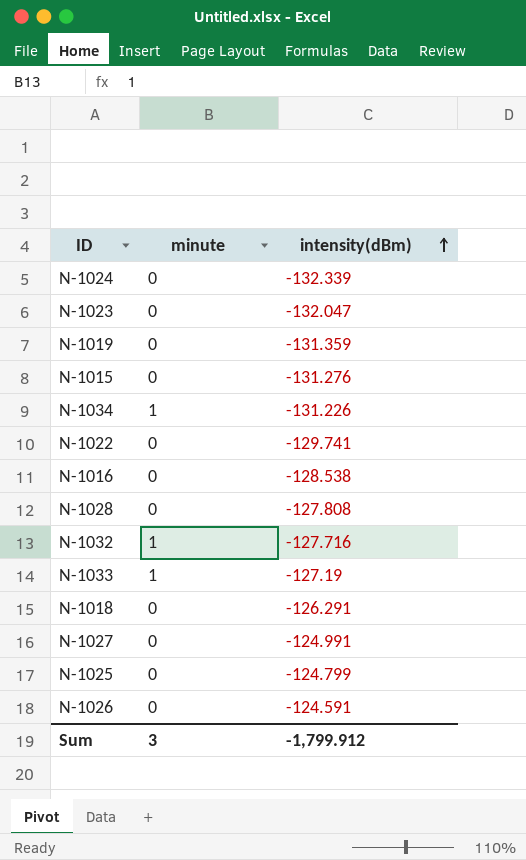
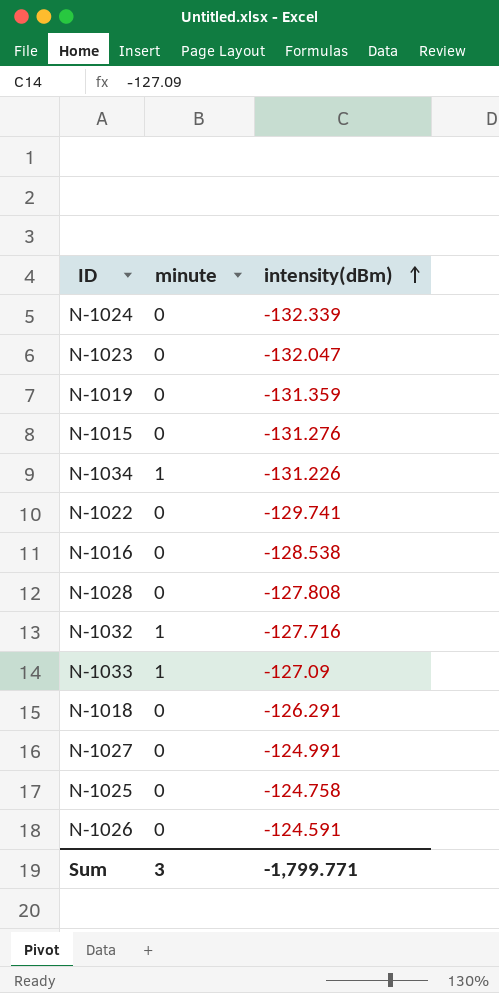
N-1033 | intensity(dBm): -127.19 -> -127.09
N-1025 | intensity(dBm): -124.799 -> -124.758
Sum | intensity(dBm): -1,799.912 -> -1,799.771

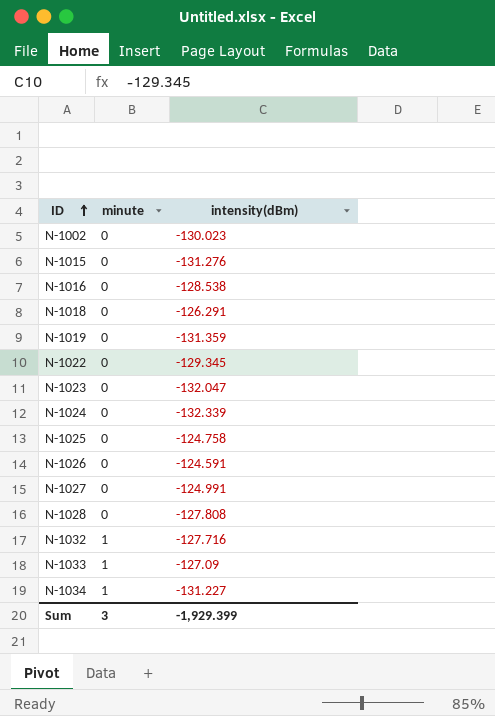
row order: intensity(dBm) ascending -> ID ascending
row N-1002: none -> 0 | -130.023
N-1022 | intensity(dBm): -129.741 -> -129.345
N-1034 | intensity(dBm): -131.226 -> -131.227
Sum | intensity(dBm): -1,799.771 -> -1,929.399

